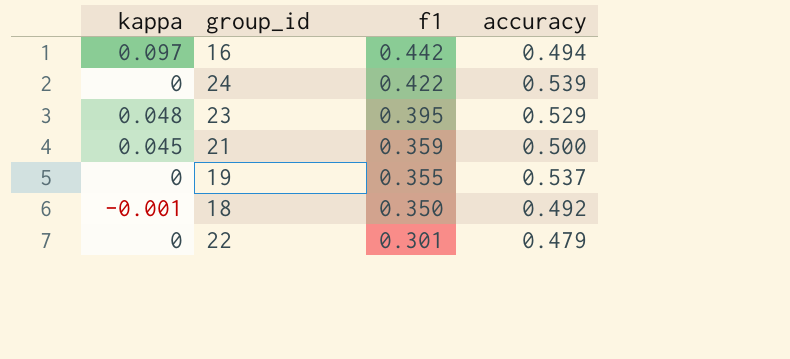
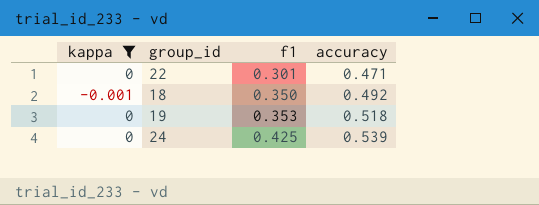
filter: none -> kappa <= 0
row order: f1 descending -> f1 ascending
22 | accuracy: 0.479 -> 0.471
19 | f1: 0.355 -> 0.353
19 | accuracy: 0.537 -> 0.518
24 | f1: 0.422 -> 0.425

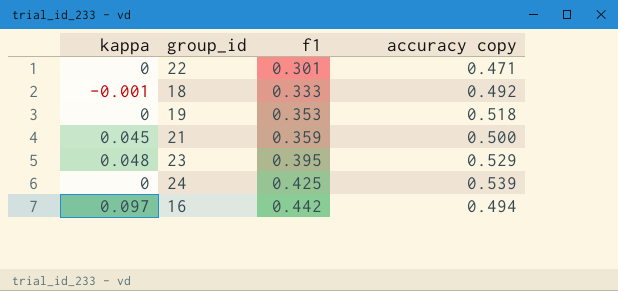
filter: kappa <= 0 -> none
column name: accuracy -> accuracy copy
18 | f1: 0.350 -> 0.333

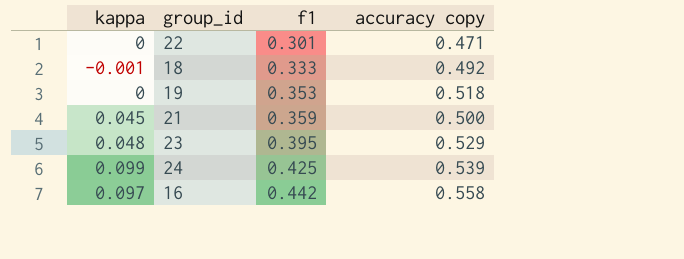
24 | kappa: 0 -> 0.099
16 | accuracy copy: 0.494 -> 0.558

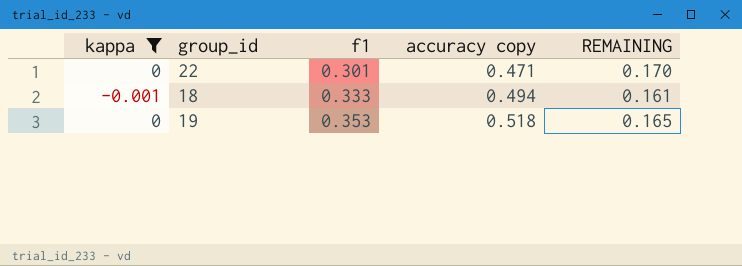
filter: none -> kappa <= 0
column REMAINING | formula: none -> [accuracy copy] - [f1]
18 | accuracy copy: 0.492 -> 0.494

